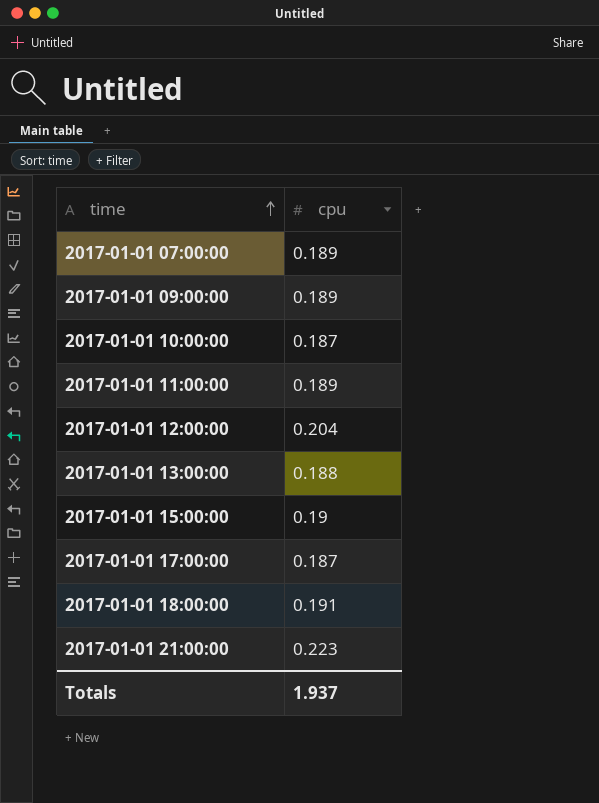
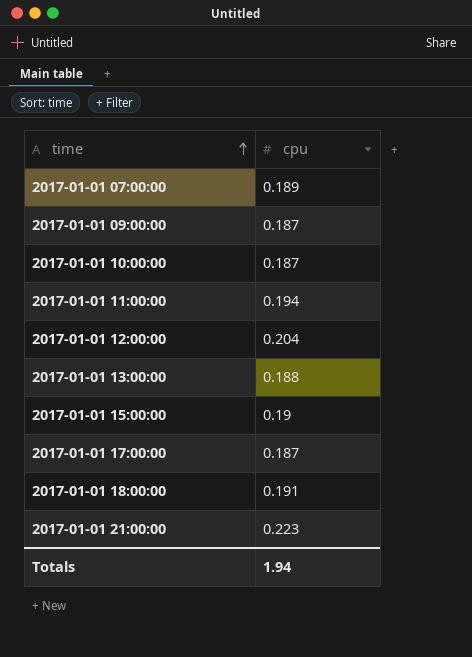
2017-01-01 09:00:00 | cpu: 0.189 -> 0.187
2017-01-01 11:00:00 | cpu: 0.189 -> 0.194
Totals | cpu: 1.937 -> 1.94

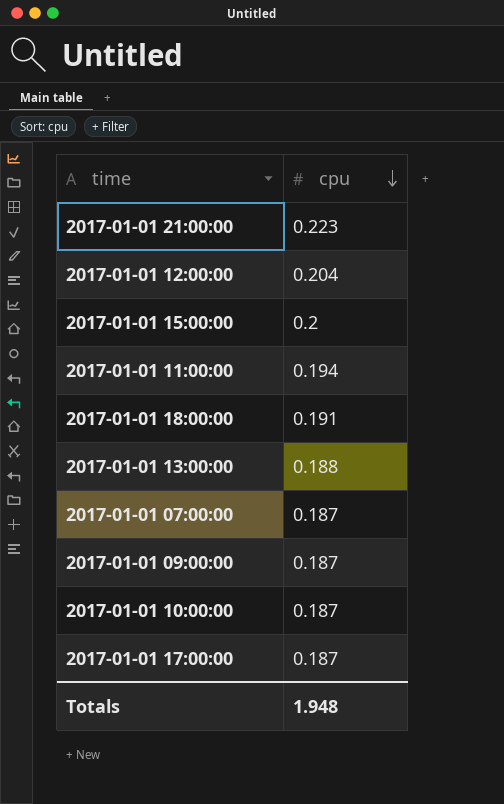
row order: time ascending -> cpu descending
2017-01-01 15:00:00 | cpu: 0.19 -> 0.2
2017-01-01 07:00:00 | cpu: 0.189 -> 0.187
Totals | cpu: 1.94 -> 1.948

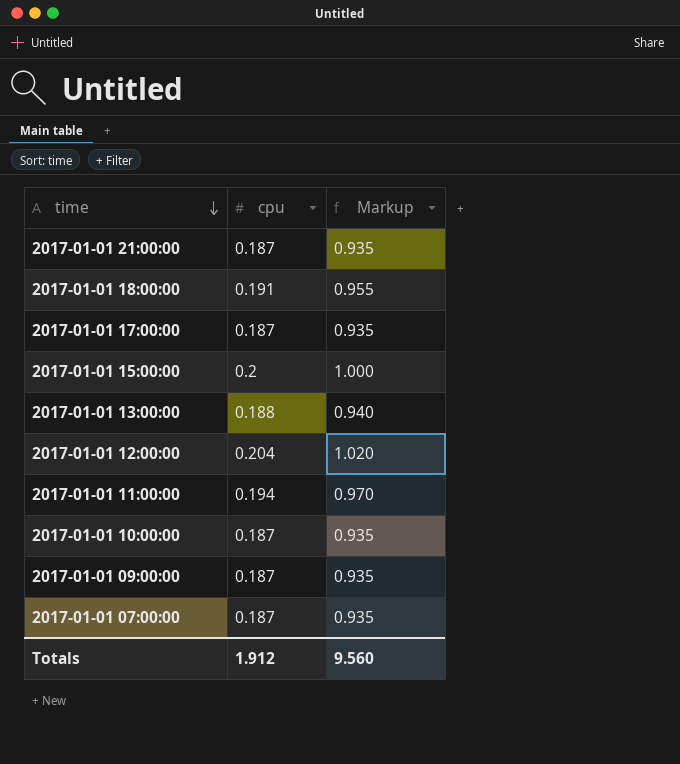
row order: cpu descending -> time descending
column Markup | formula: none -> [cpu] * 5
2017-01-01 21:00:00 | cpu: 0.223 -> 0.187
Totals | cpu: 1.948 -> 1.912

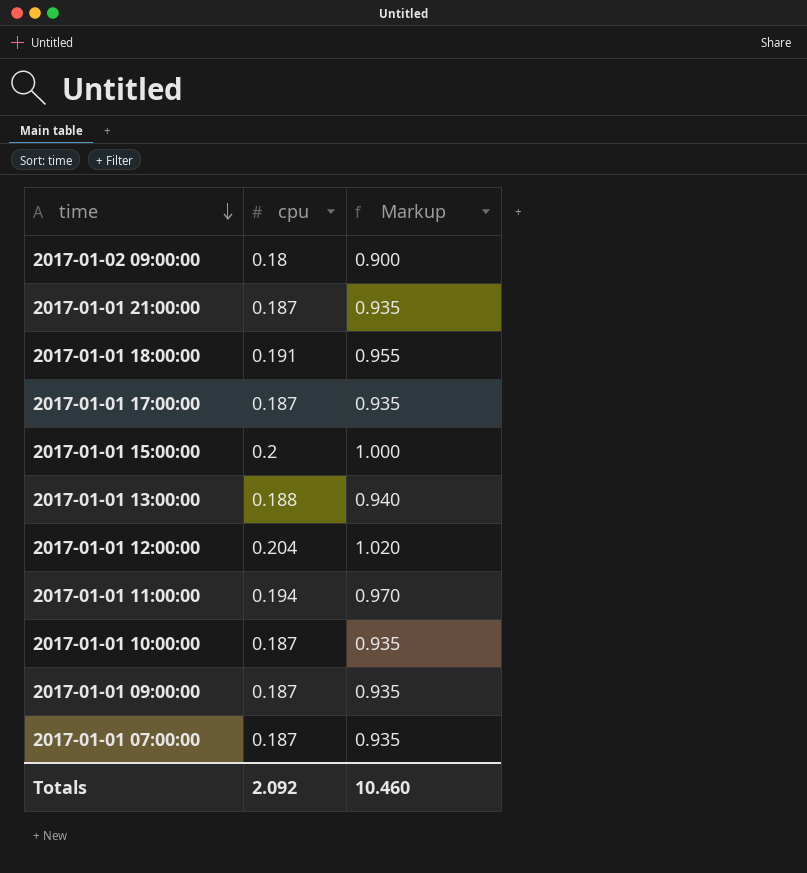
row 2017-01-02 09:00:00: none -> 0.18 | 0.900
Totals | cpu: 1.912 -> 2.092
Totals | Markup: 9.560 -> 10.460

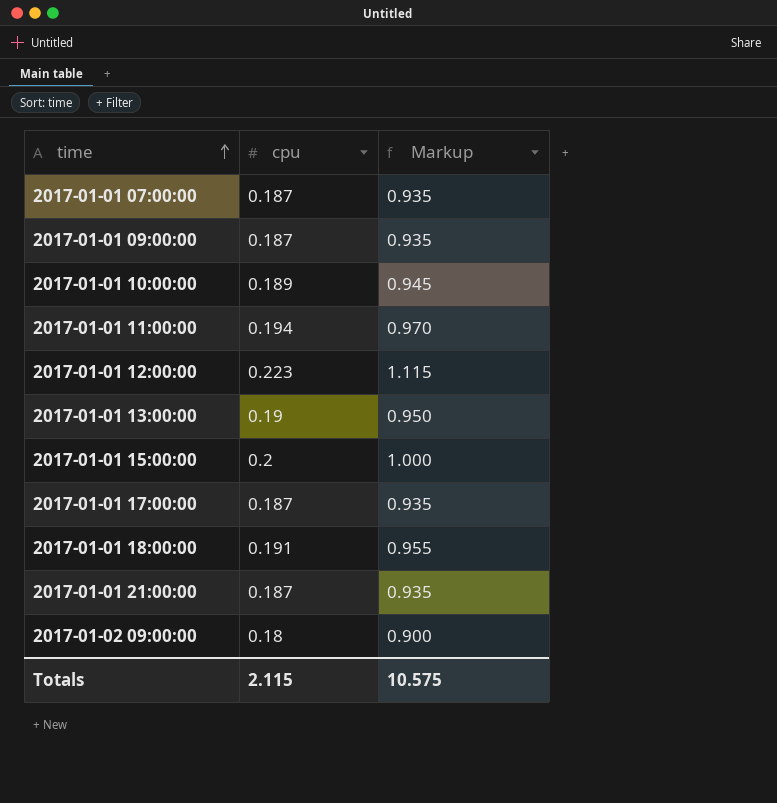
row order: time descending -> time ascending
2017-01-01 10:00:00 | cpu: 0.187 -> 0.189
2017-01-01 10:00:00 | Markup: 0.935 -> 0.945
2017-01-01 12:00:00 | cpu: 0.204 -> 0.223
2017-01-01 12:00:00 | Markup: 1.020 -> 1.115
2017-01-01 13:00:00 | cpu: 0.188 -> 0.19
2017-01-01 13:00:00 | Markup: 0.940 -> 0.950
Totals | cpu: 2.092 -> 2.115
Totals | Markup: 10.460 -> 10.575

